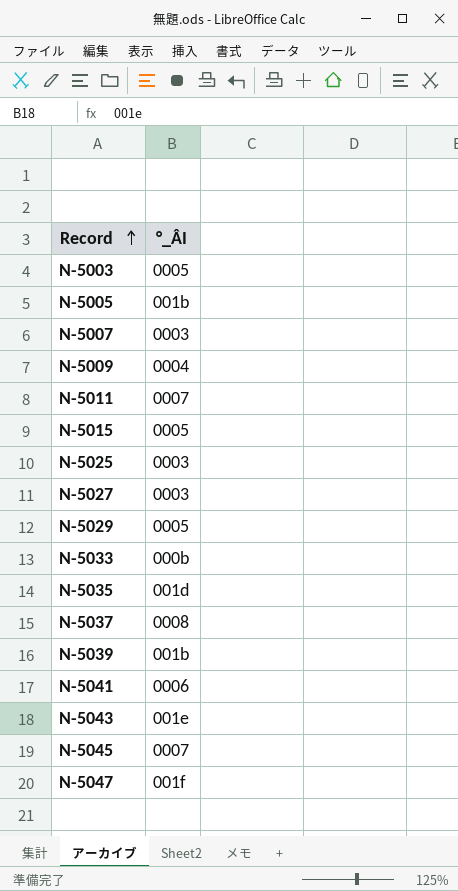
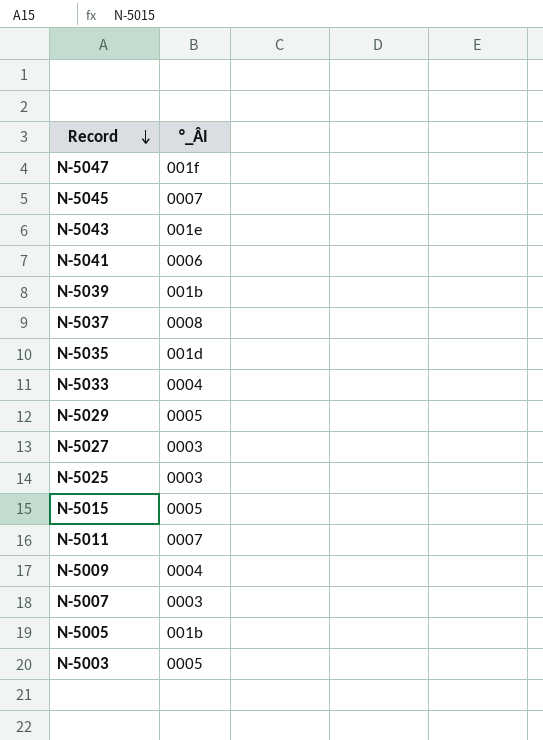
row order: Record ascending -> Record descending
N-5033 | °_ÂI: 000b -> 0004

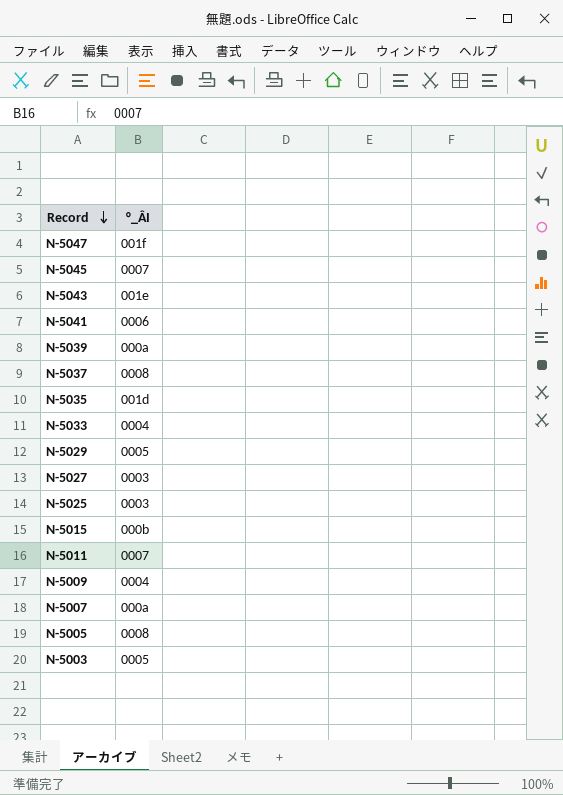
N-5039 | °_ÂI: 001b -> 000a
N-5015 | °_ÂI: 0005 -> 000b
N-5007 | °_ÂI: 0003 -> 000a
N-5005 | °_ÂI: 001b -> 0008

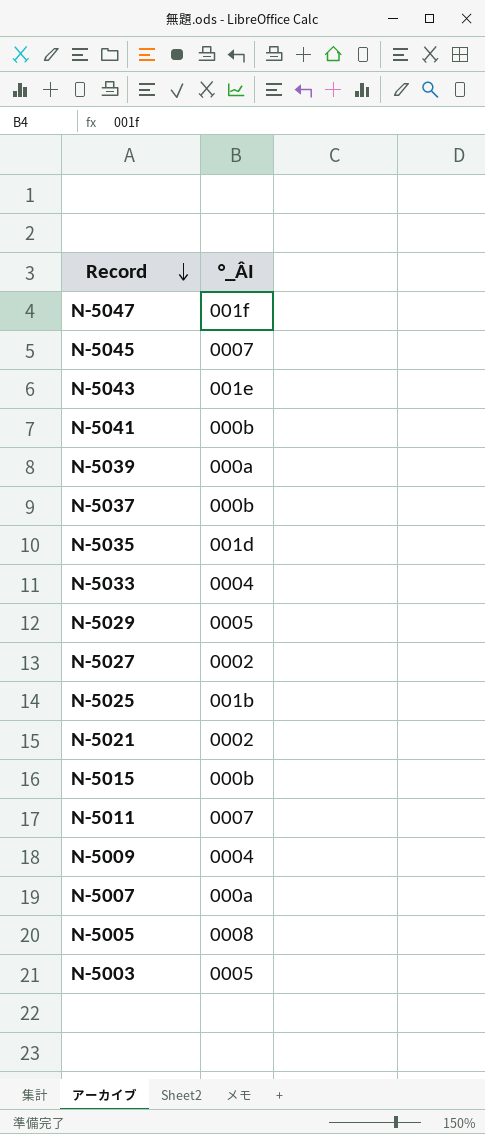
N-5041 | °_ÂI: 0006 -> 000b
N-5037 | °_ÂI: 0008 -> 000b
N-5027 | °_ÂI: 0003 -> 0002
N-5025 | °_ÂI: 0003 -> 001b
row N-5021: none -> 0002

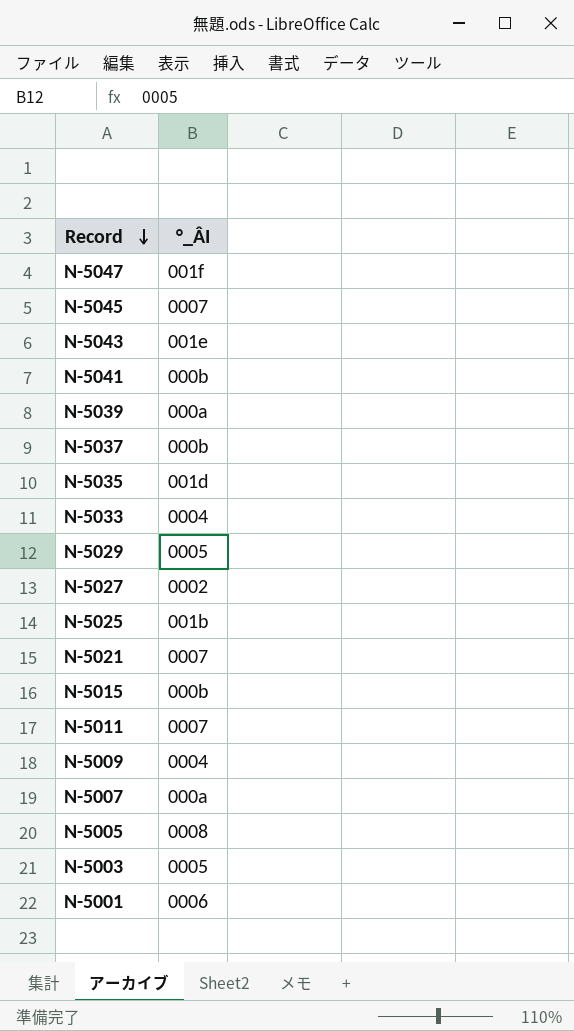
N-5021 | °_ÂI: 0002 -> 0007
row N-5001: none -> 0006

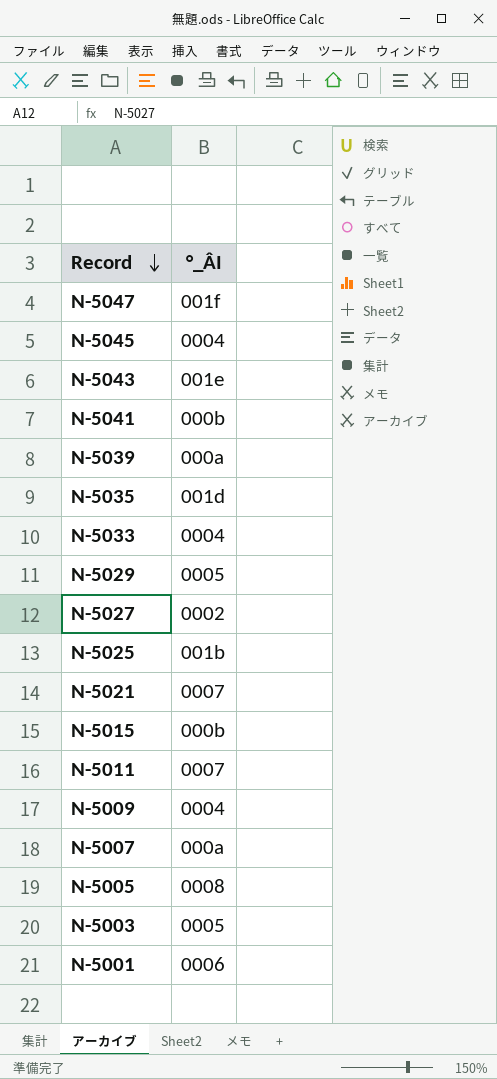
row N-5037: 000b -> none
N-5045 | °_ÂI: 0007 -> 0004

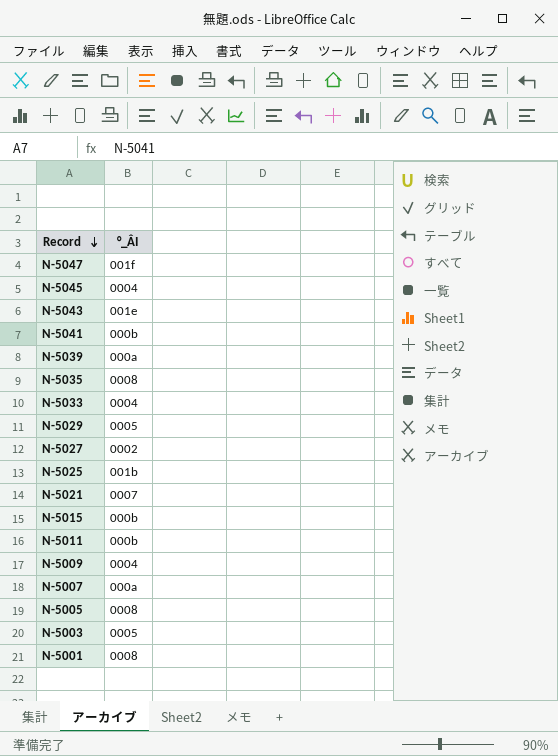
N-5035 | °_ÂI: 001d -> 0008
N-5011 | °_ÂI: 0007 -> 000b
N-5001 | °_ÂI: 0006 -> 0008

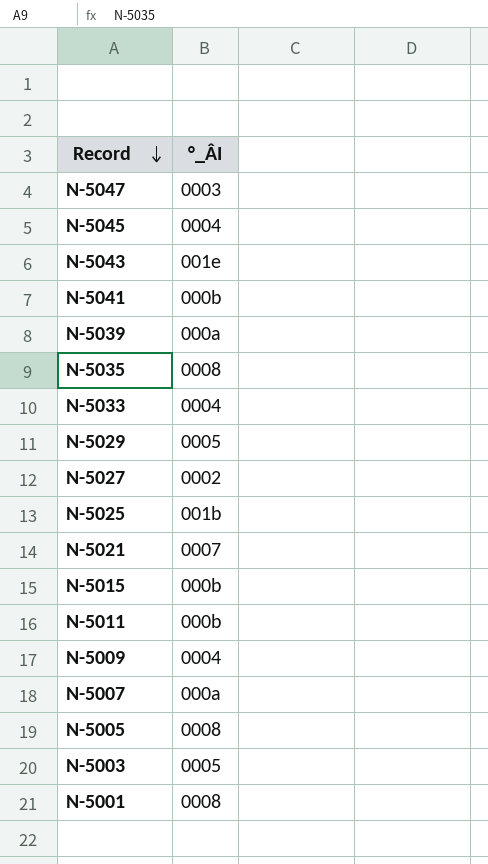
N-5047 | °_ÂI: 001f -> 0003

